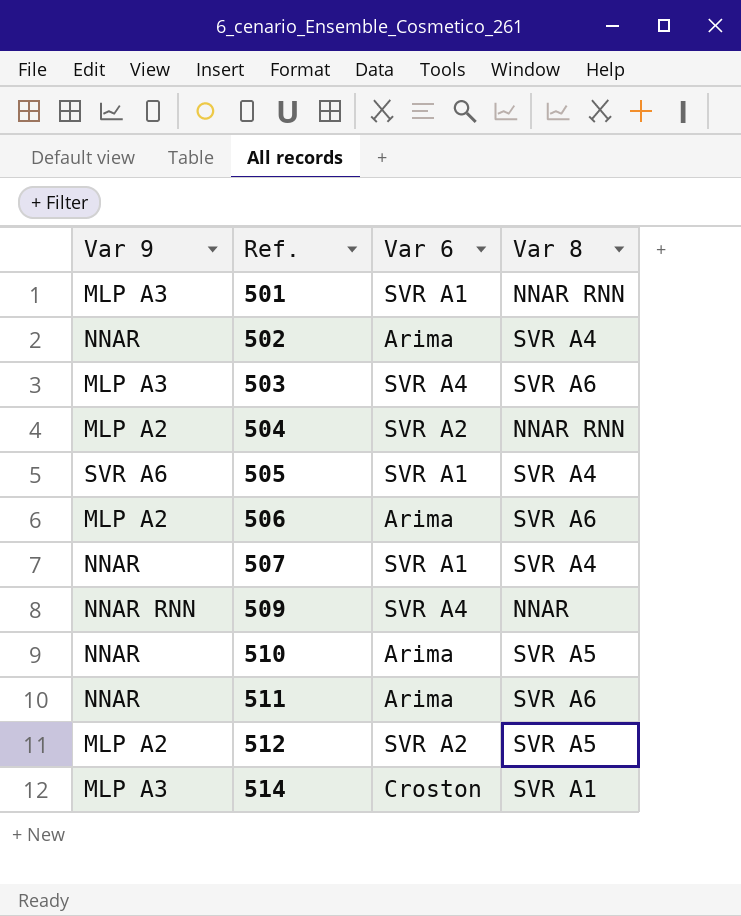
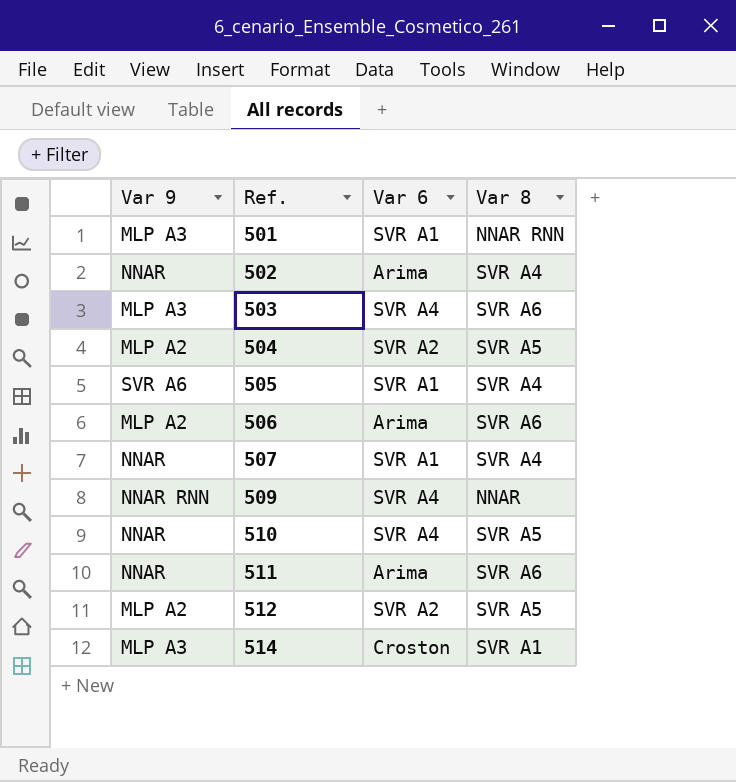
504 | Var 8: NNAR RNN -> SVR A5
510 | Var 6: Arima -> SVR A4

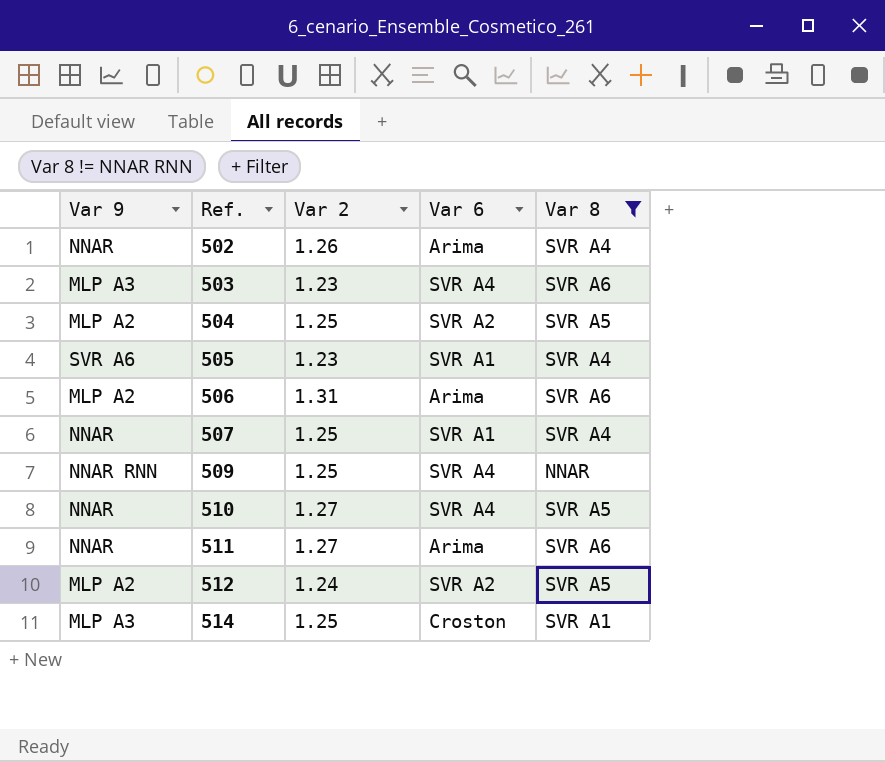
filter: none -> Var 8 != NNAR RNN
column Var 2 | position: none -> 3

